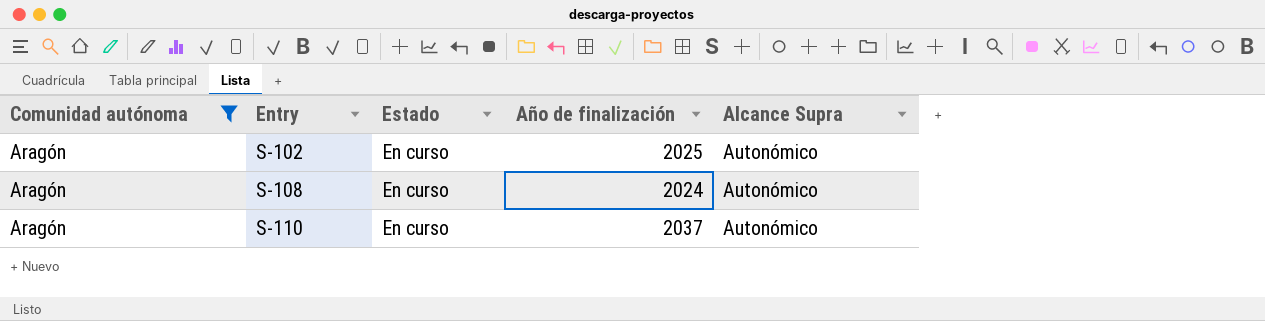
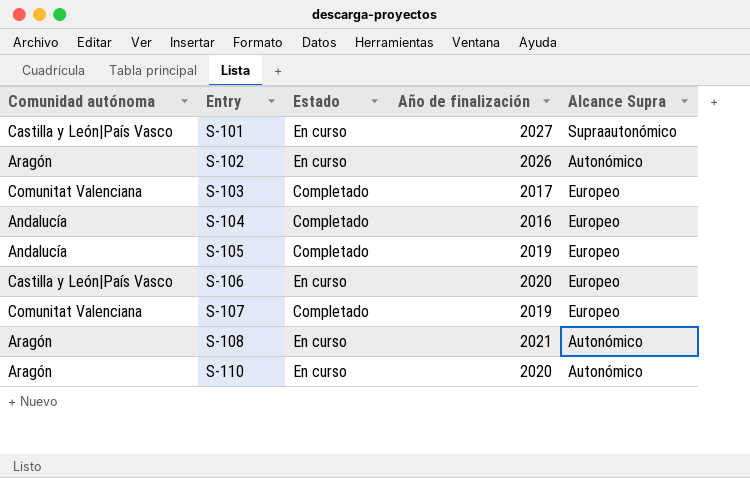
filter: Comunidad autónoma = Aragón -> none
S-102 | Año de finalización: 2025 -> 2026
S-108 | Año de finalización: 2024 -> 2021
S-110 | Año de finalización: 2037 -> 2020

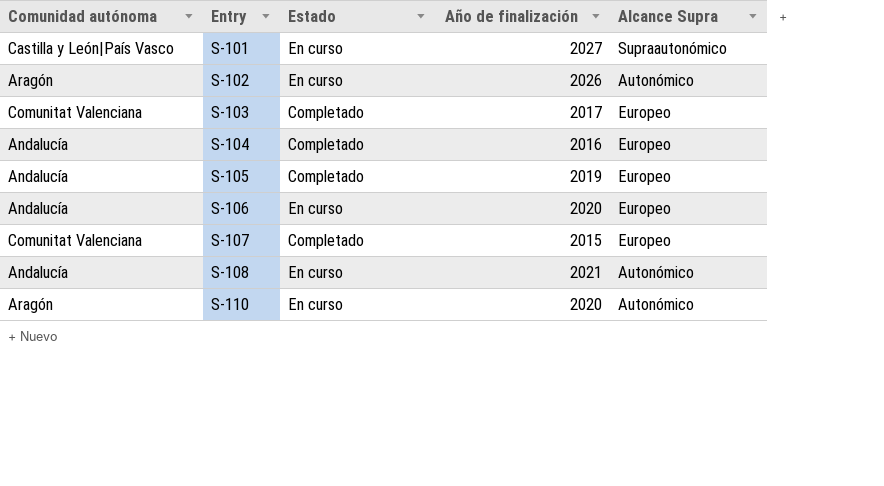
S-106 | Comunidad autónoma: Castilla y León|País Vasco -> Andalucía
S-107 | Año de finalización: 2019 -> 2015
S-108 | Comunidad autónoma: Aragón -> Andalucía

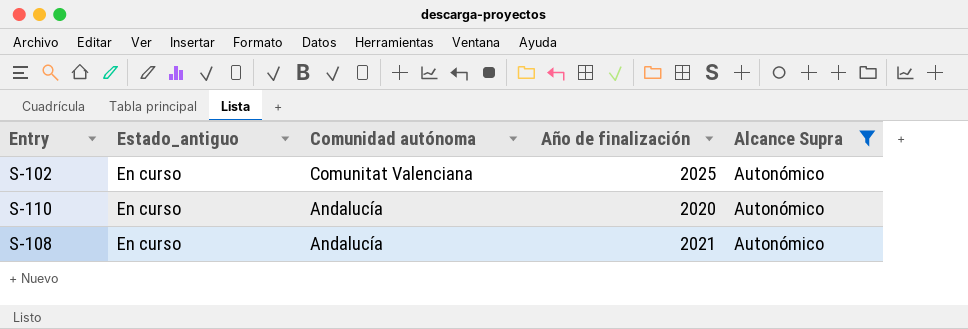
filter: none -> Alcance Supra = Autonómico
row order: Entry ascending -> Comunidad autónoma descending
column name: Estado -> Estado_antiguo
column Comunidad autónoma | position: 1 -> 3
S-102 | Comunidad autónoma: Aragón -> Comunitat Valenciana
S-102 | Año de finalización: 2026 -> 2025
S-110 | Comunidad autónoma: Aragón -> Andalucía

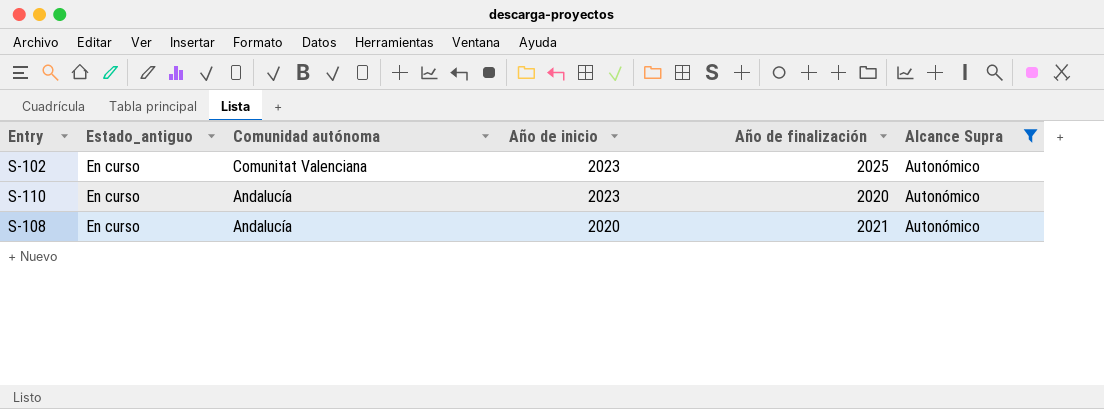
column Año de inicio | position: none -> 4

